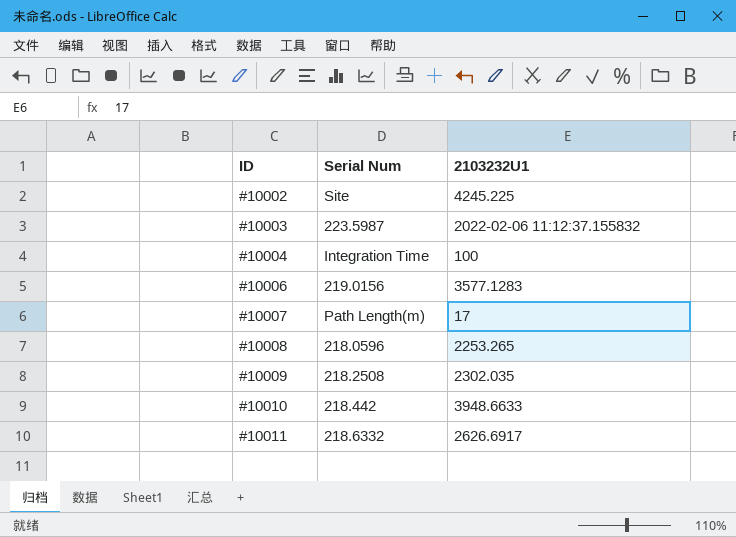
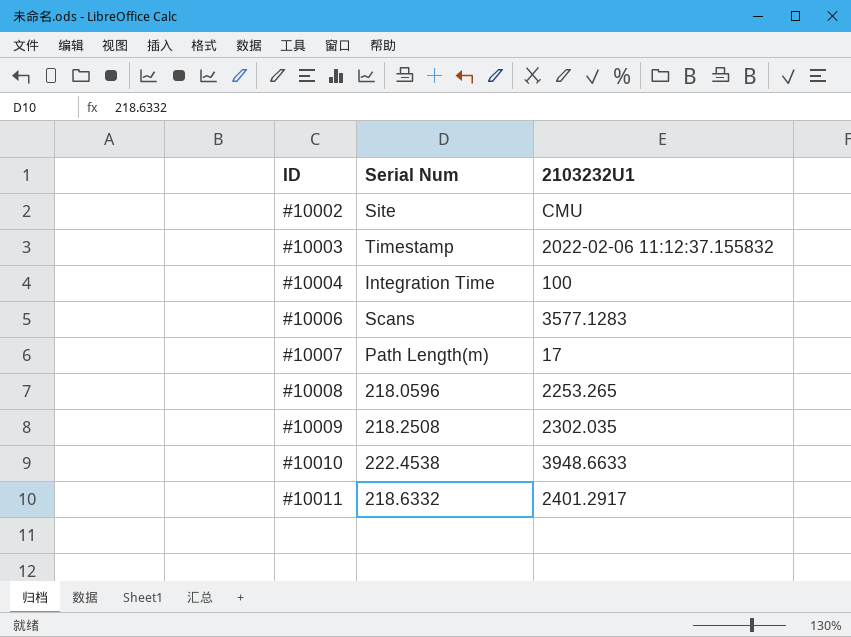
#10002 | 2103232U1: 4245.225 -> CMU
#10003 | Serial Num: 223.5987 -> Timestamp
#10006 | Serial Num: 219.0156 -> Scans
#10010 | Serial Num: 218.442 -> 222.4538
#10011 | 2103232U1: 2626.6917 -> 2401.2917

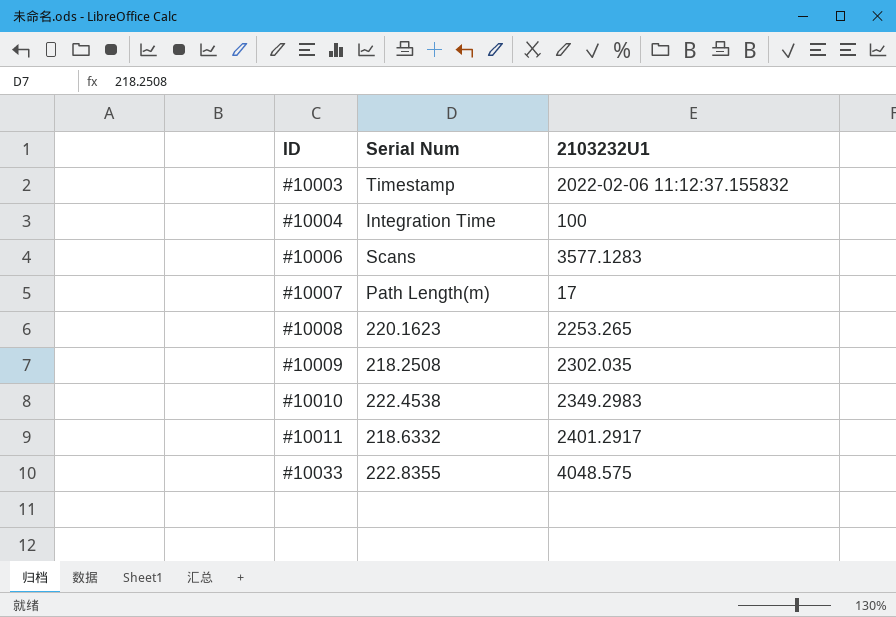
row #10002: Site | CMU -> none
#10008 | Serial Num: 218.0596 -> 220.1623
#10010 | 2103232U1: 3948.6633 -> 2349.2983
row #10033: none -> 222.8355 | 4048.575

